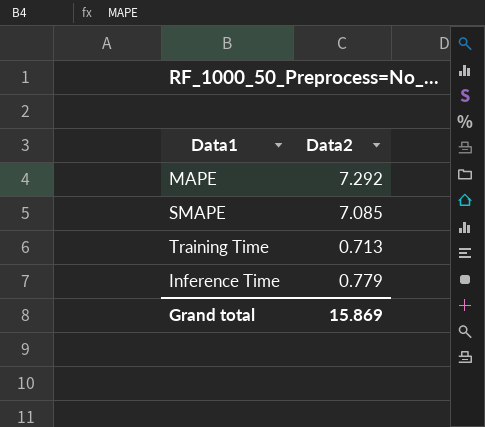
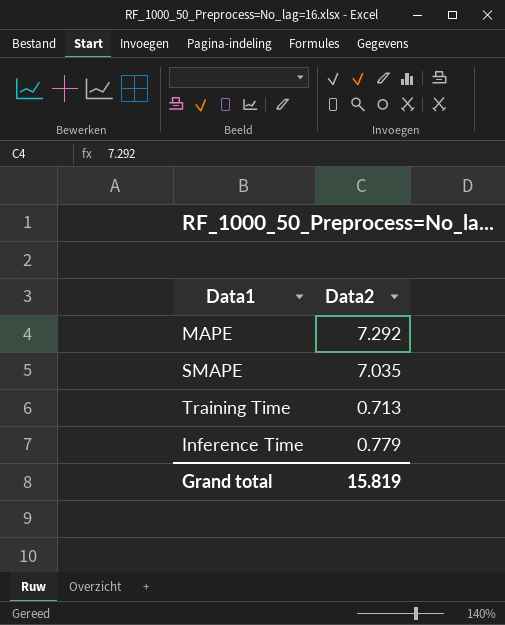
SMAPE | Data2: 7.085 -> 7.035
Grand total | Data2: 15.869 -> 15.819

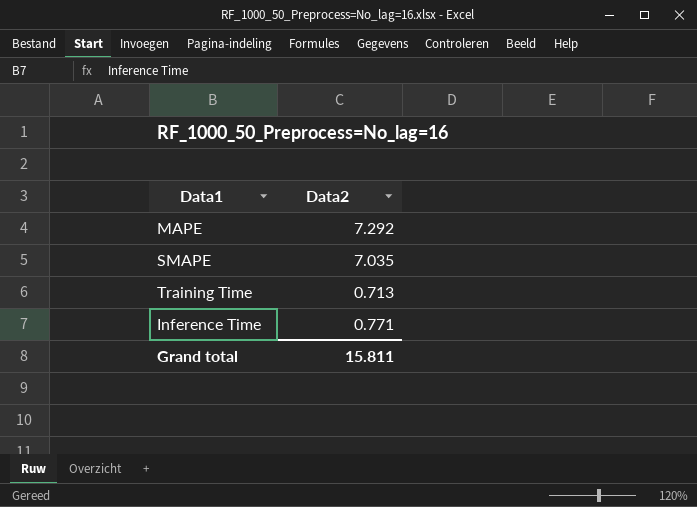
Inference Time | Data2: 0.779 -> 0.771
Grand total | Data2: 15.819 -> 15.811

